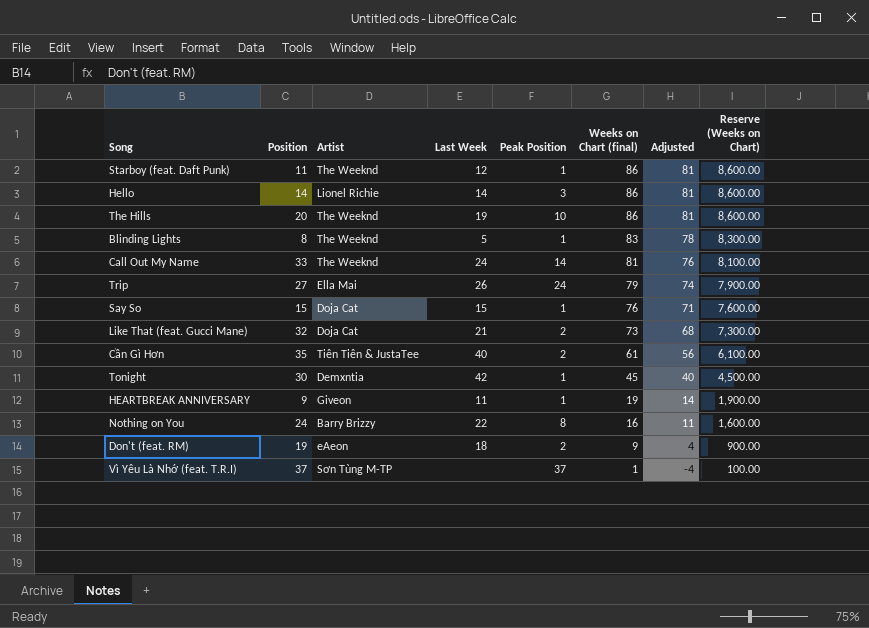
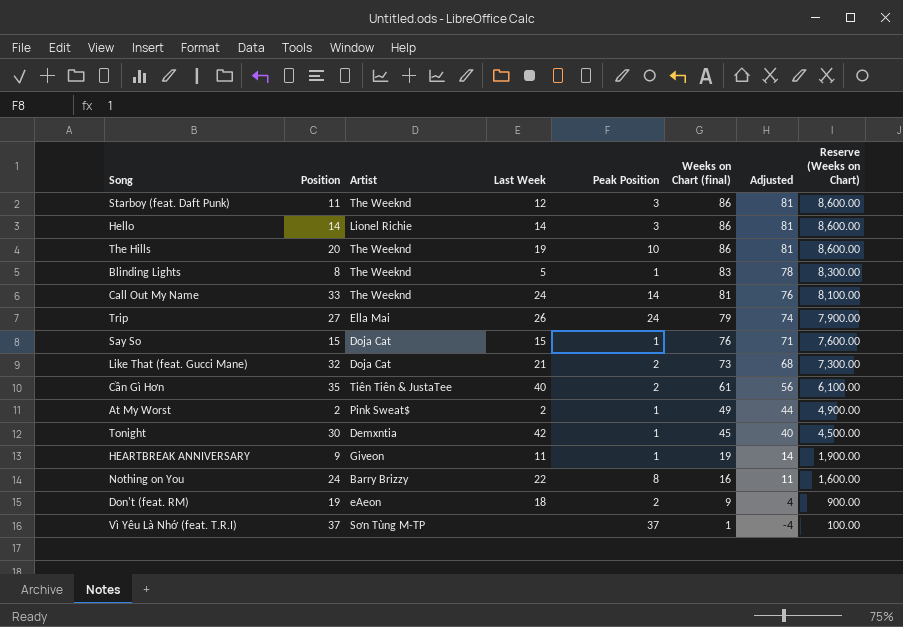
Starboy (feat. Daft Punk) | Peak Position: 1 -> 3
row At My Worst: none -> 2 | Pink Sweat$ | 2 | 1 | 49 | 44 | 4,900.00

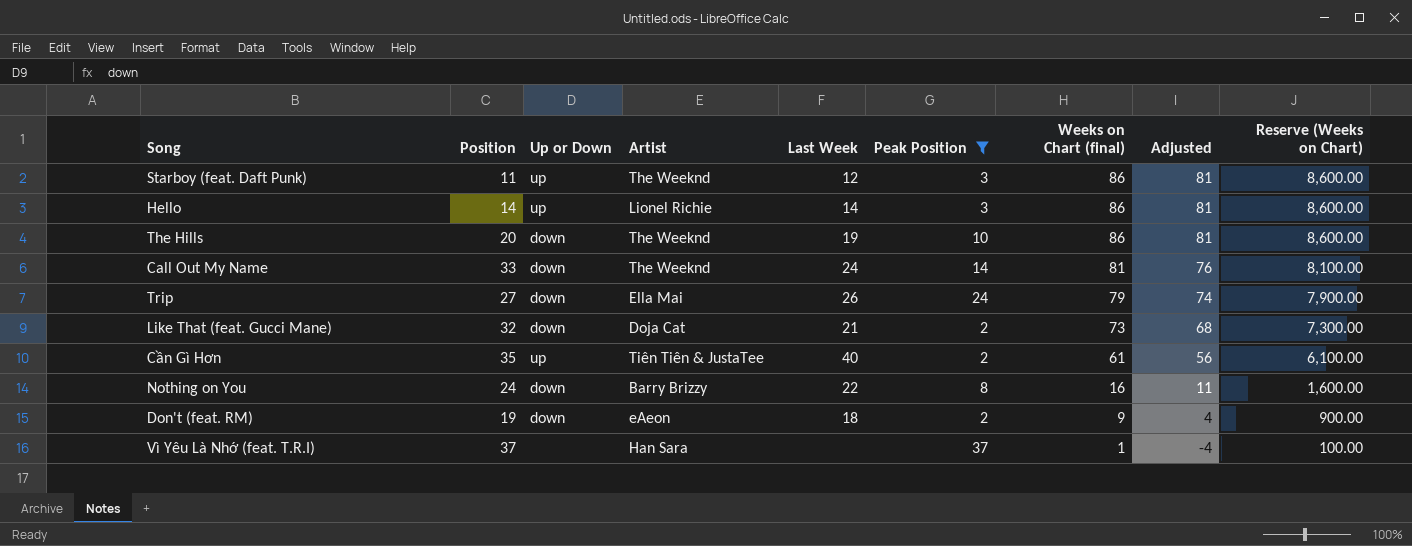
filter: none -> Peak Position != 1
column Up or Down | position: none -> 3
Vì Yêu Là Nhớ (feat. T.R.I) | Artist: Sơn Tùng M-TP -> Han Sara

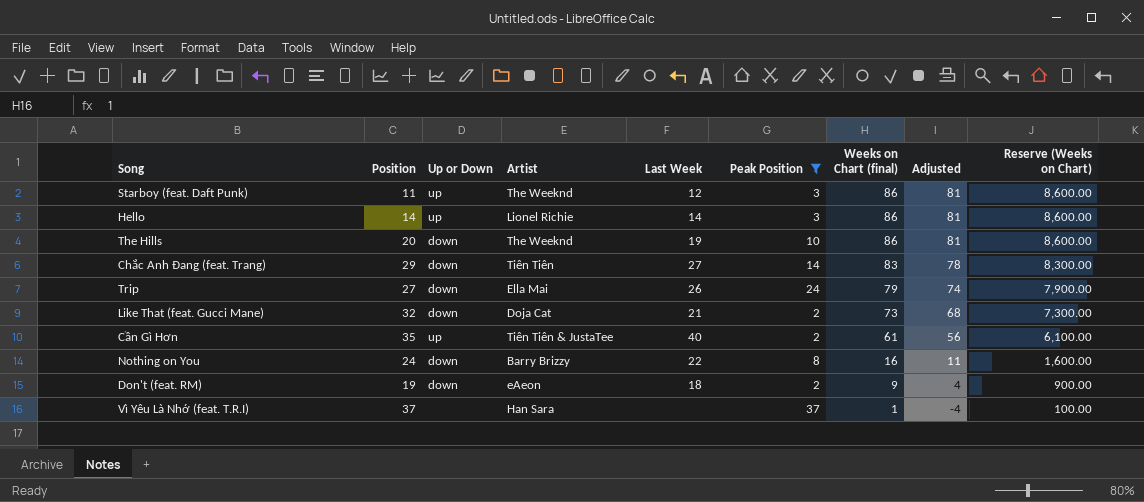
row Call Out My Name: 33 | down | The Weeknd | 24 | 14 | 81 | 76 | 8,100.00 -> none
row Chắc Anh Đang (feat. Trang): none -> 29 | down | Tiên Tiên | 27 | 14 | 83 | 78 | 8,300.00

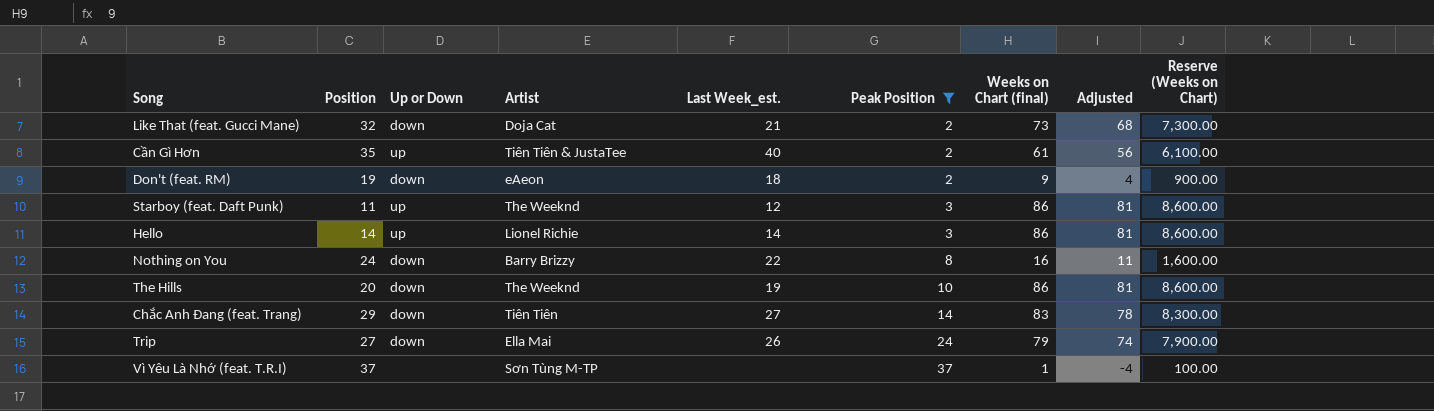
row order: Weeks on Chart (final) descending -> Peak Position ascending
column name: Last Week -> Last Week_est.
Vì Yêu Là Nhớ (feat. T.R.I) | Artist: Han Sara -> Sơn Tùng M-TP

